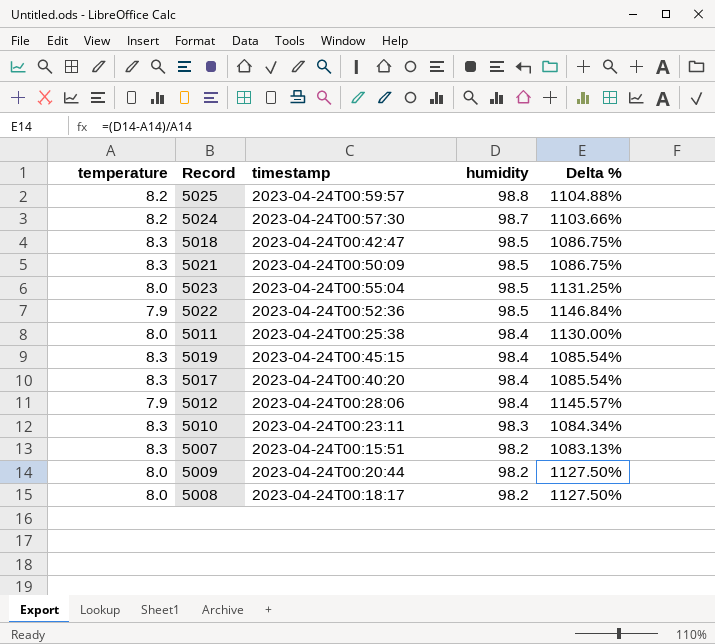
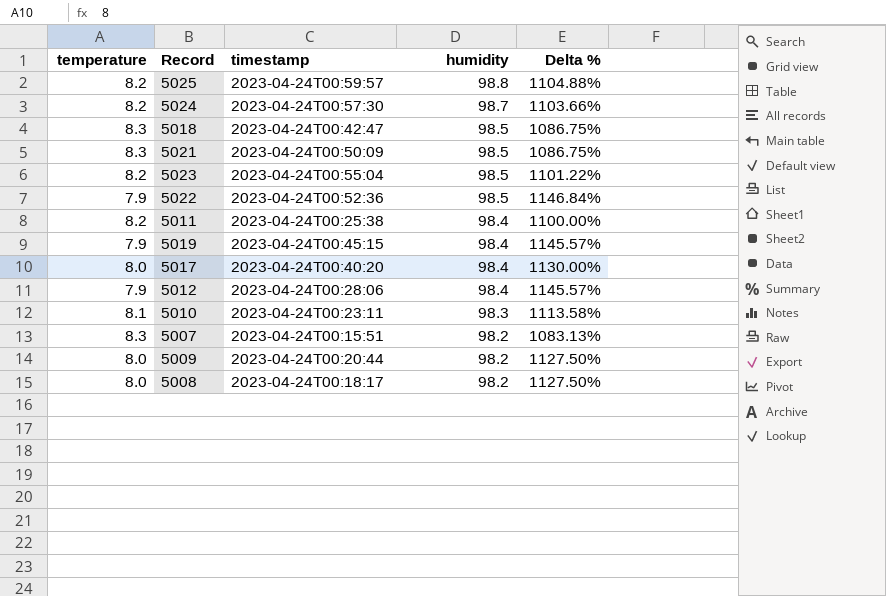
5023 | temperature: 8.0 -> 8.2
5023 | Delta %: 1131.25% -> 1101.22%
5011 | temperature: 8.0 -> 8.2
5011 | Delta %: 1130.00% -> 1100.00%
5019 | temperature: 8.3 -> 7.9
5019 | Delta %: 1085.54% -> 1145.57%
5017 | temperature: 8.3 -> 8.0
5017 | Delta %: 1085.54% -> 1130.00%
5010 | temperature: 8.3 -> 8.1
5010 | Delta %: 1084.34% -> 1113.58%

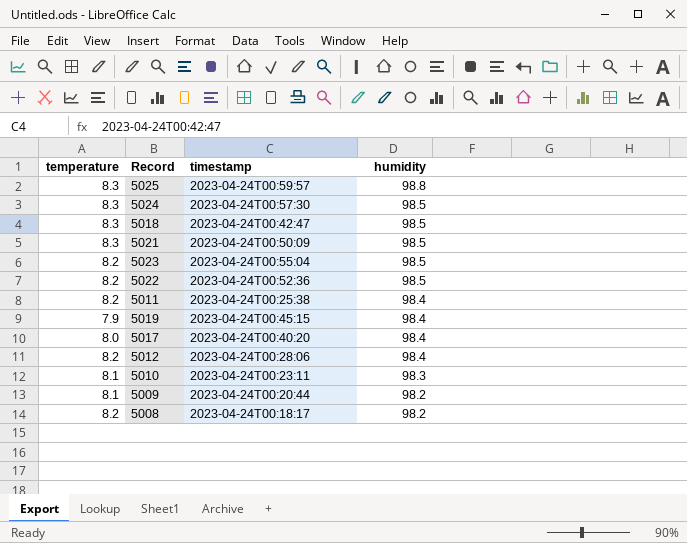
column Delta % | formula: ([humidity] - [temperature]) / [temperature] -> none
row 5007: 8.3 | 2023-04-24T00:15:51 | 98.2 | 1083.13% -> none
5025 | temperature: 8.2 -> 8.3
5024 | temperature: 8.2 -> 8.3
5024 | humidity: 98.7 -> 98.5
5022 | temperature: 7.9 -> 8.2
5012 | temperature: 7.9 -> 8.2
5009 | temperature: 8.0 -> 8.1
5008 | temperature: 8.0 -> 8.2

